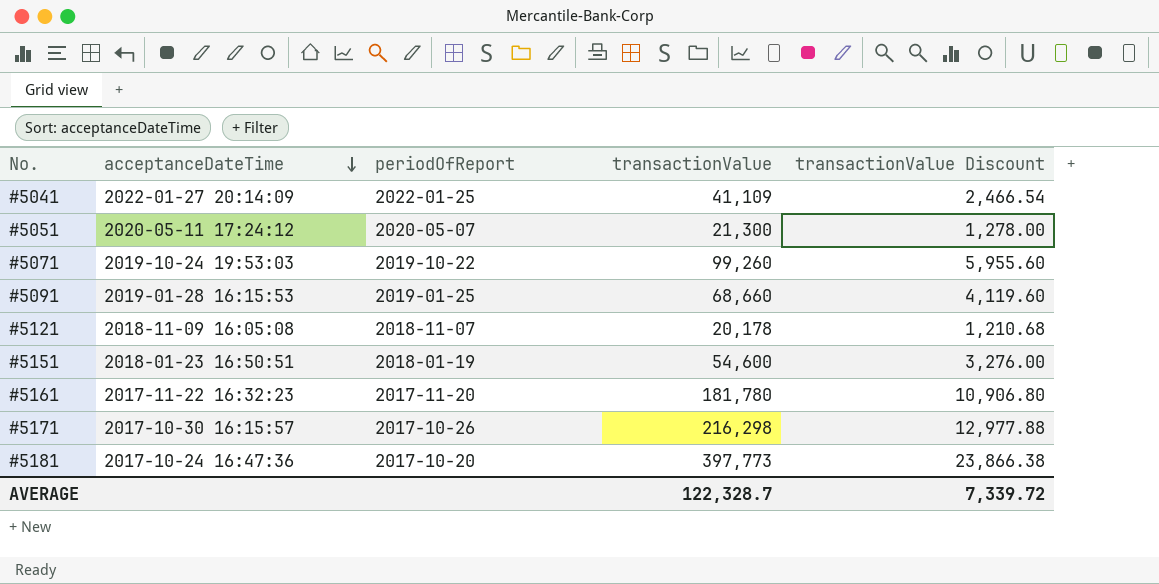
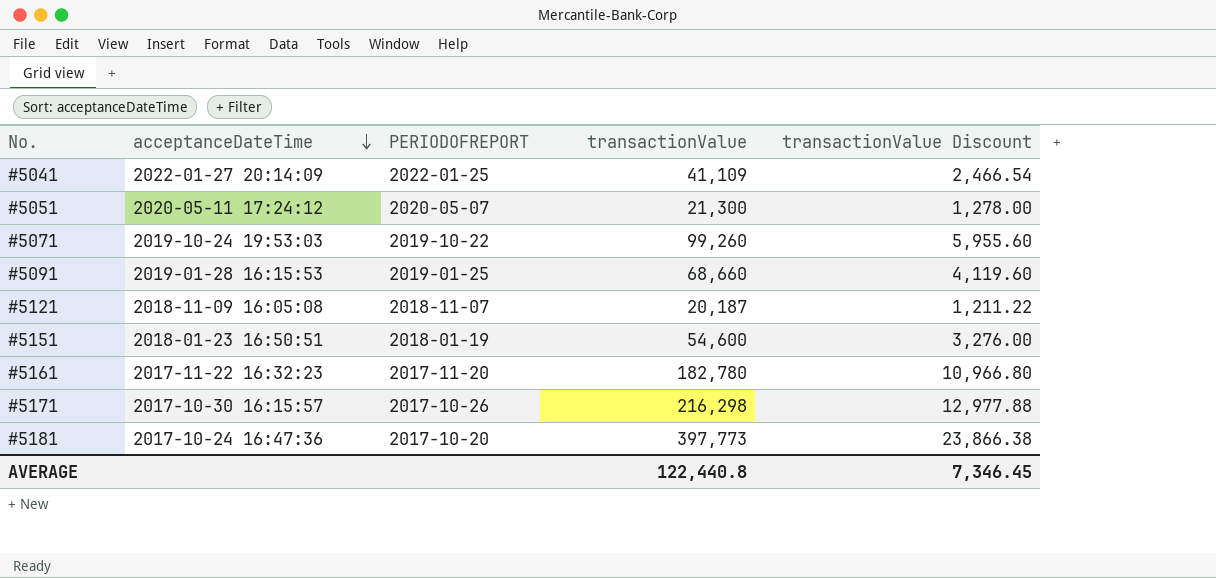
column name: periodOfReport -> PERIODOFREPORT
#5121 | transactionValue: 20,178 -> 20,187
#5121 | transactionValue Discount: 1,210.68 -> 1,211.22
#5161 | transactionValue: 181,780 -> 182,780
#5161 | transactionValue Discount: 10,906.80 -> 10,966.80
AVERAGE | transactionValue: 122,328.7 -> 122,440.8
AVERAGE | transactionValue Discount: 7,339.72 -> 7,346.45

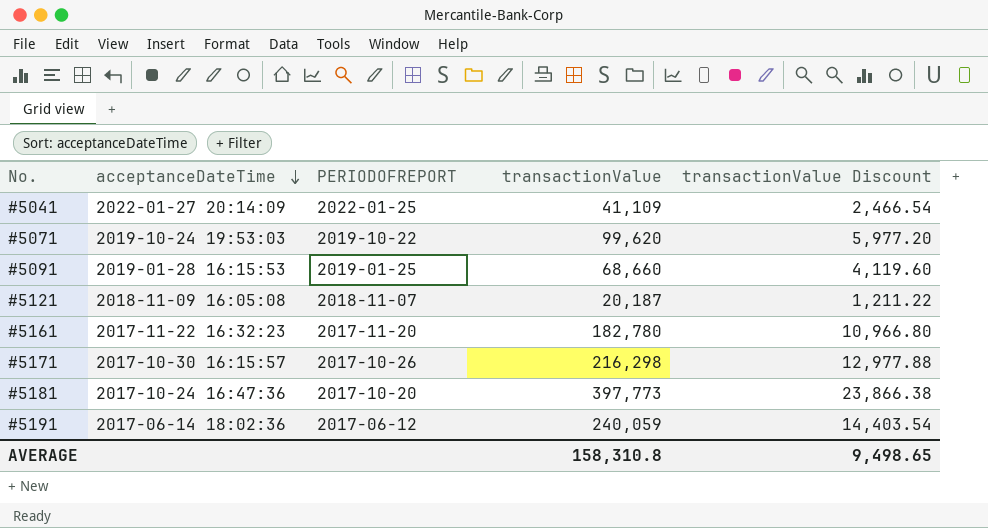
row #5051: 2020-05-11 17:24:12 | 2020-05-07 | 21,300 | 1,278.00 -> none
row #5151: 2018-01-23 16:50:51 | 2018-01-19 | 54,600 | 3,276.00 -> none
#5071 | transactionValue: 99,260 -> 99,620
#5071 | transactionValue Discount: 5,955.60 -> 5,977.20
row #5191: none -> 2017-06-14 18:02:36 | 2017-06-12 | 240,059 | 14,403.54
AVERAGE | transactionValue: 122,440.8 -> 158,310.8
AVERAGE | transactionValue Discount: 7,346.45 -> 9,498.65

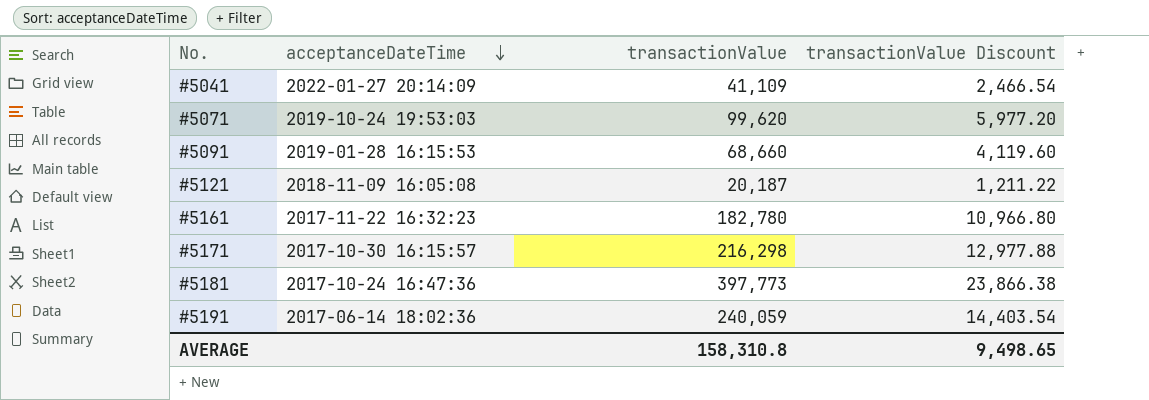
column PERIODOFREPORT | position: 3 -> none

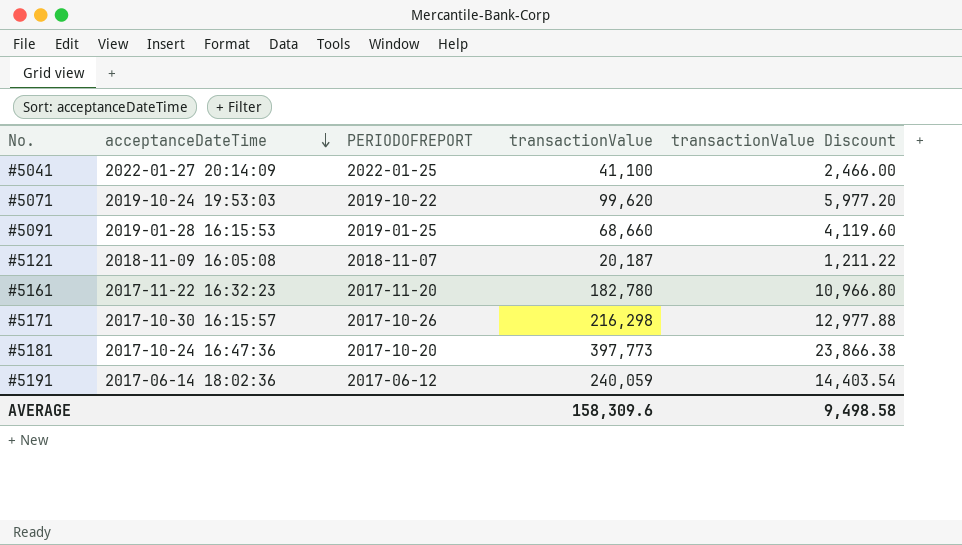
column PERIODOFREPORT | position: none -> 3
#5041 | transactionValue: 41,109 -> 41,100
#5041 | transactionValue Discount: 2,466.54 -> 2,466.00
AVERAGE | transactionValue: 158,310.8 -> 158,309.6
AVERAGE | transactionValue Discount: 9,498.65 -> 9,498.58

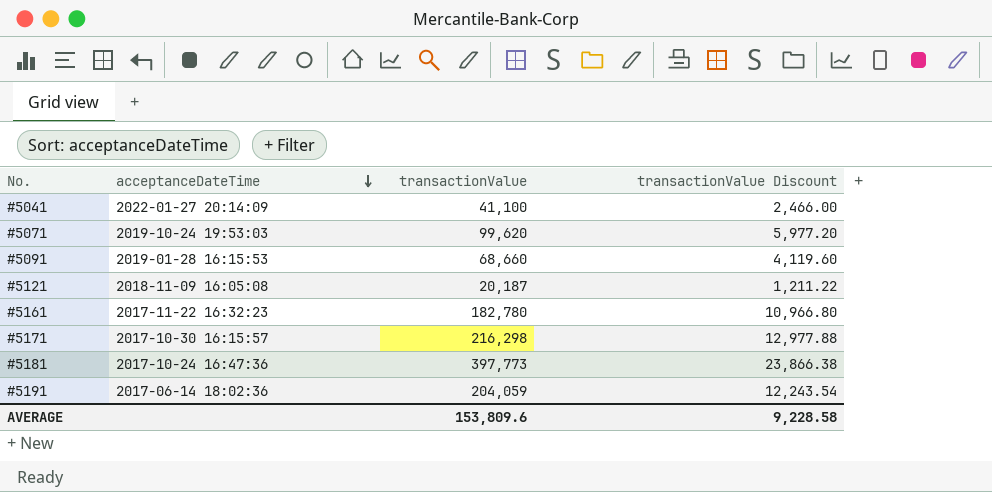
column PERIODOFREPORT | position: 3 -> none
#5191 | transactionValue: 240,059 -> 204,059
#5191 | transactionValue Discount: 14,403.54 -> 12,243.54
AVERAGE | transactionValue: 158,309.6 -> 153,809.6
AVERAGE | transactionValue Discount: 9,498.58 -> 9,228.58

